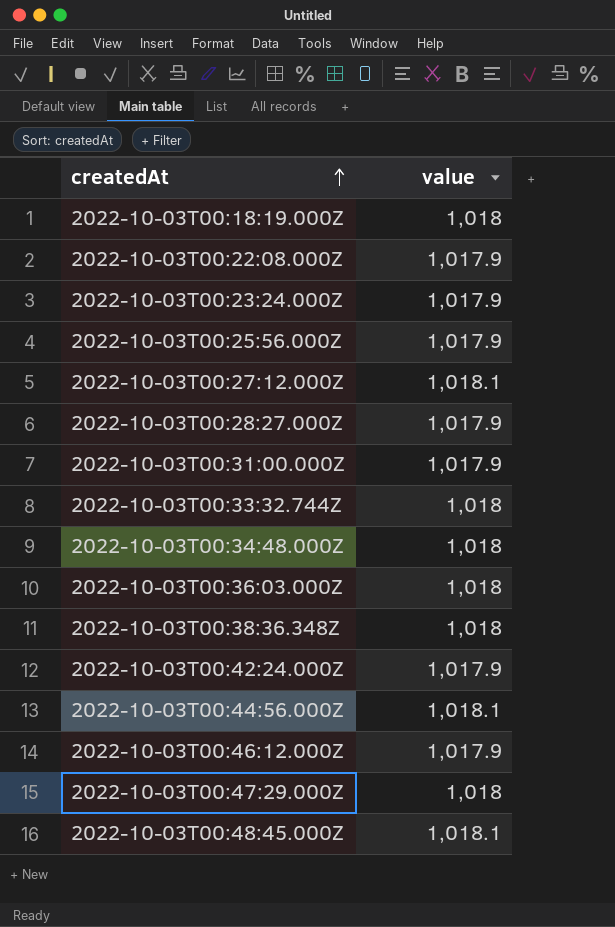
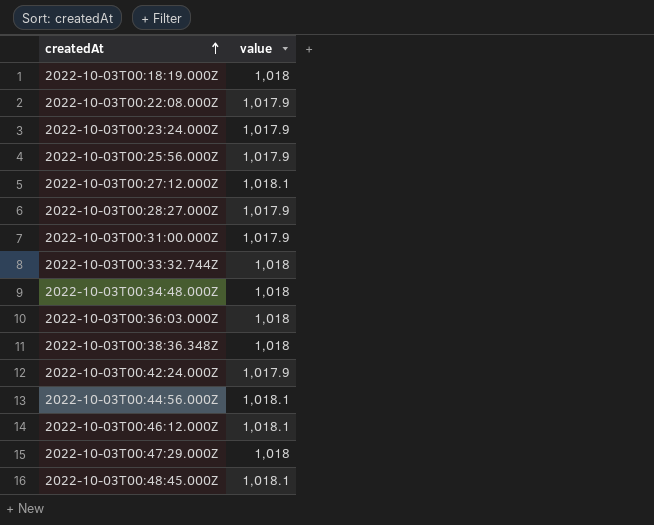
2022-10-03T00:46:12.000Z | value: 1,017.9 -> 1,018.1

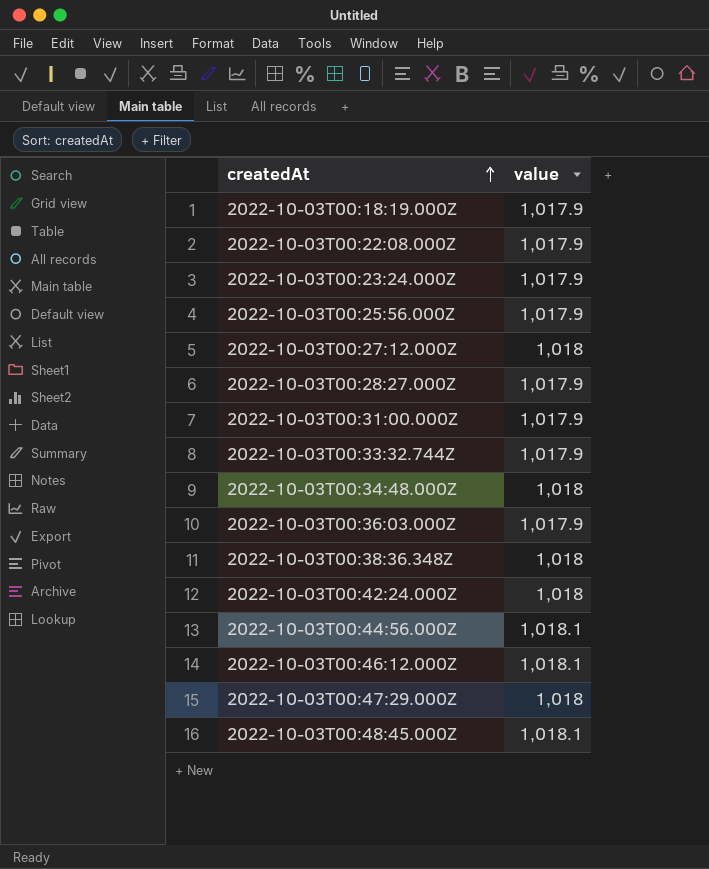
2022-10-03T00:18:19.000Z | value: 1,018 -> 1,017.9
2022-10-03T00:27:12.000Z | value: 1,018.1 -> 1,018
2022-10-03T00:33:32.744Z | value: 1,018 -> 1,017.9
2022-10-03T00:36:03.000Z | value: 1,018 -> 1,017.9
2022-10-03T00:42:24.000Z | value: 1,017.9 -> 1,018

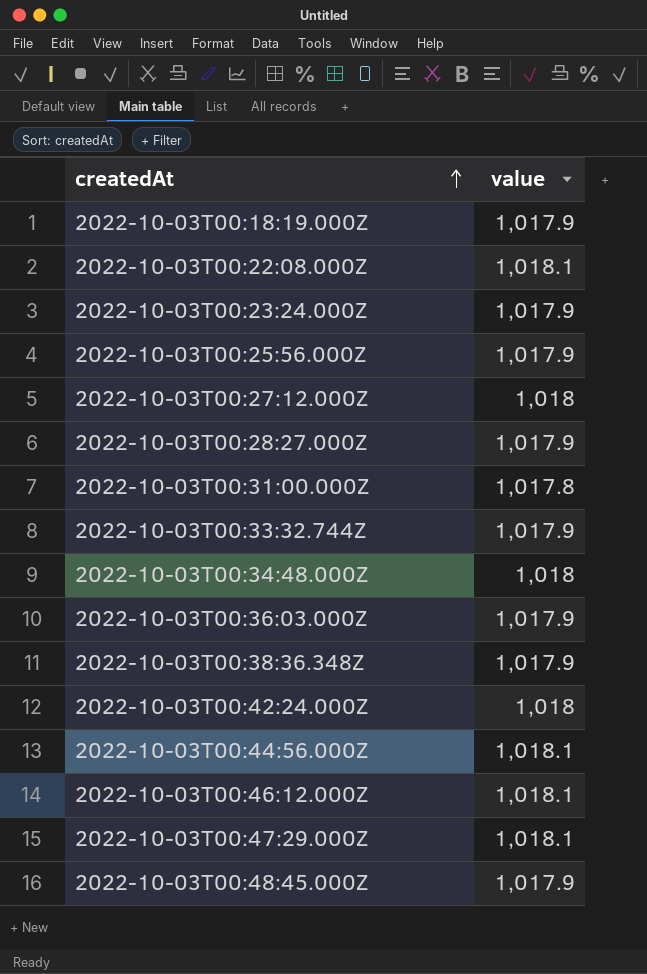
2022-10-03T00:22:08.000Z | value: 1,017.9 -> 1,018.1
2022-10-03T00:31:00.000Z | value: 1,017.9 -> 1,017.8
2022-10-03T00:38:36.348Z | value: 1,018 -> 1,017.9
2022-10-03T00:47:29.000Z | value: 1,018 -> 1,018.1
2022-10-03T00:48:45.000Z | value: 1,018.1 -> 1,017.9

